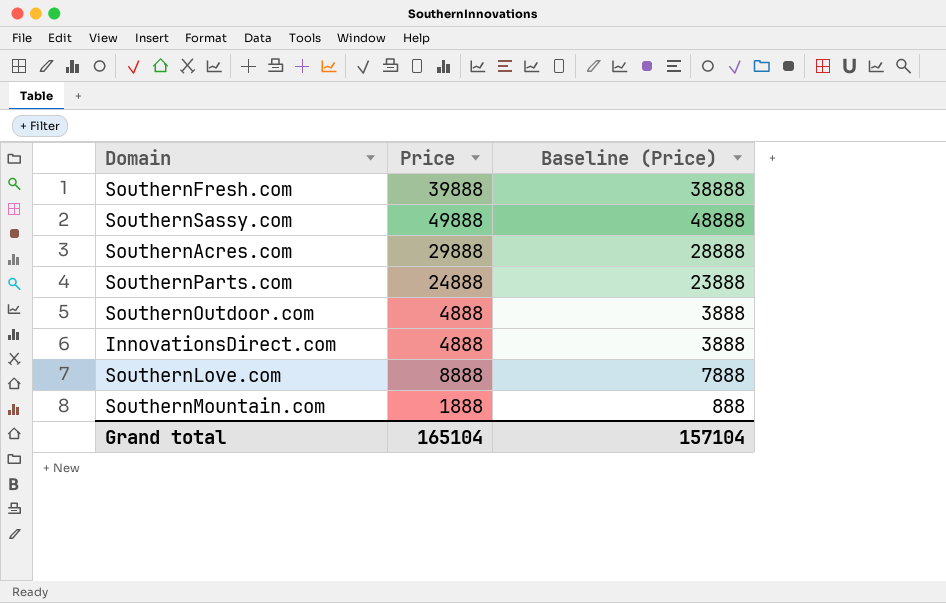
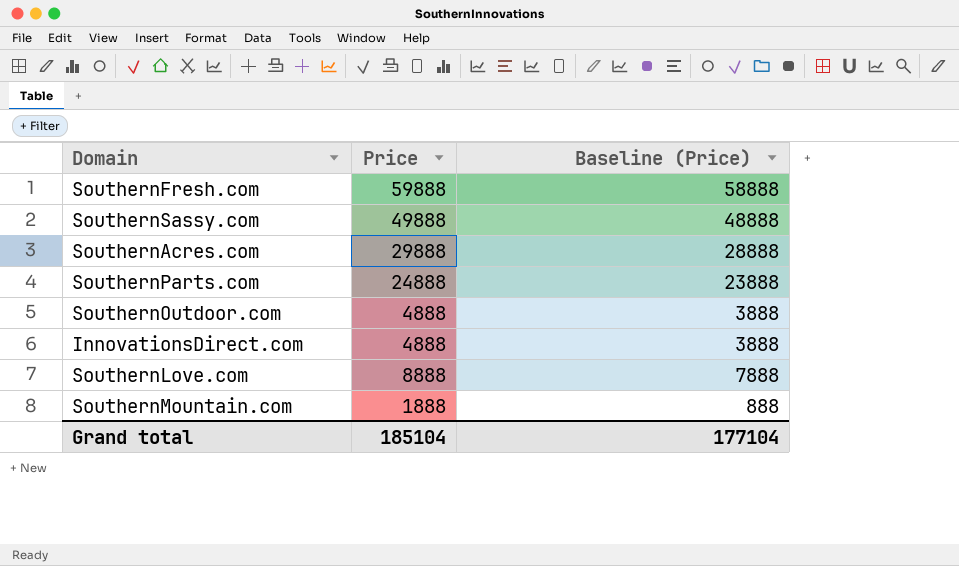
SouthernFresh.com | Price: 39888 -> 59888
SouthernFresh.com | Baseline (Price): 38888 -> 58888
Grand total | Price: 165104 -> 185104
Grand total | Baseline (Price): 157104 -> 177104

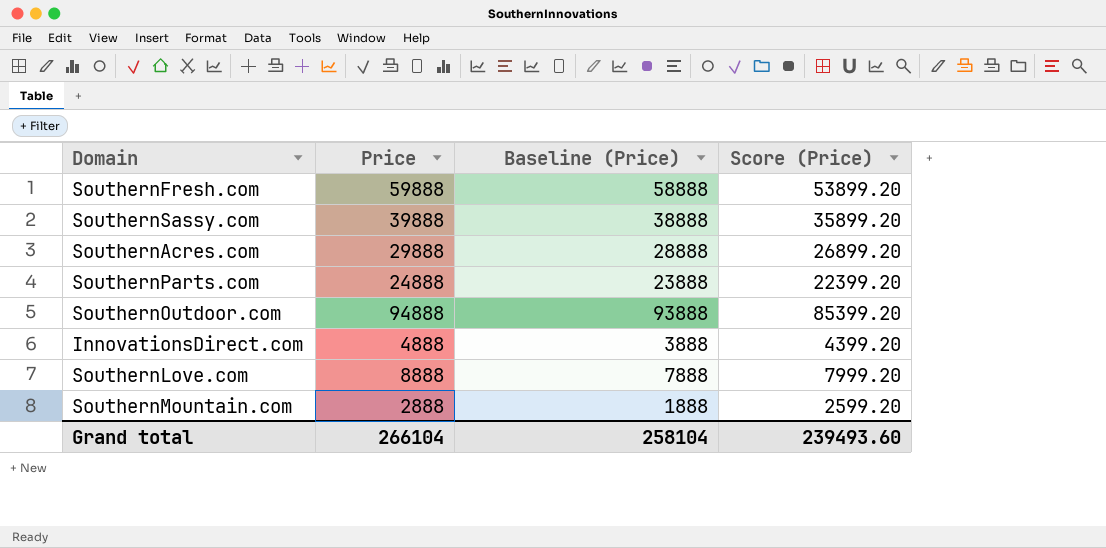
column Score (Price) | formula: none -> [Price] * 0.9
SouthernSassy.com | Price: 49888 -> 39888
SouthernSassy.com | Baseline (Price): 48888 -> 38888
SouthernOutdoor.com | Price: 4888 -> 94888
SouthernOutdoor.com | Baseline (Price): 3888 -> 93888
SouthernMountain.com | Price: 1888 -> 2888
SouthernMountain.com | Baseline (Price): 888 -> 1888
Grand total | Price: 185104 -> 266104
Grand total | Baseline (Price): 177104 -> 258104

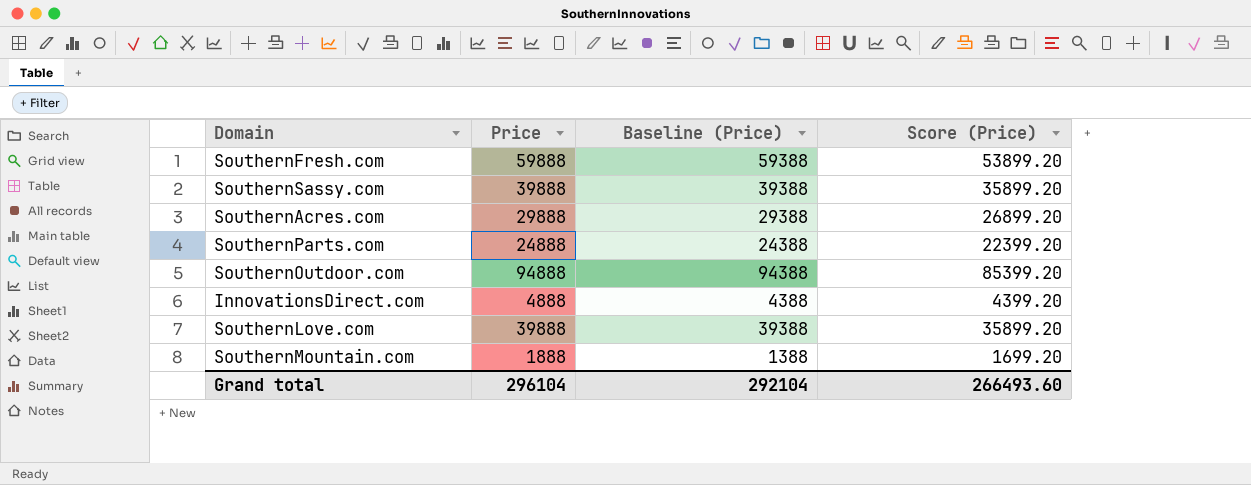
column Baseline (Price) | formula: [Price] - 1000 -> [Price] - 500
SouthernLove.com | Price: 8888 -> 39888
SouthernLove.com | Score (Price): 7999.20 -> 35899.20
SouthernMountain.com | Price: 2888 -> 1888
SouthernMountain.com | Score (Price): 2599.20 -> 1699.20
Grand total | Price: 266104 -> 296104
Grand total | Baseline (Price): 258104 -> 292104
Grand total | Score (Price): 239493.60 -> 266493.60

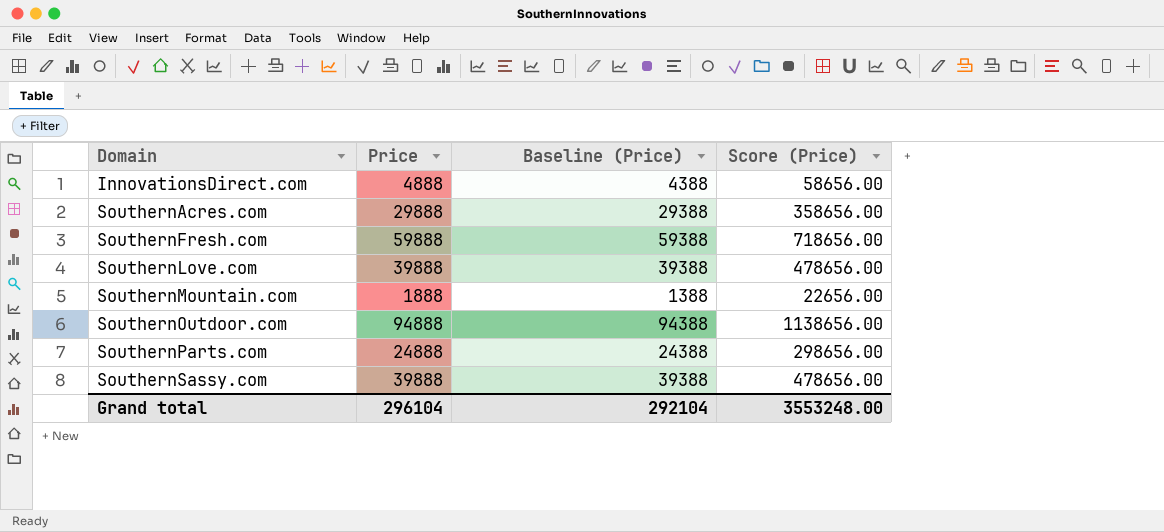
row order: none -> Domain ascending
column Score (Price) | formula: [Price] * 0.9 -> [Price] * 12
Grand total | Score (Price): 266493.60 -> 3553248.00

